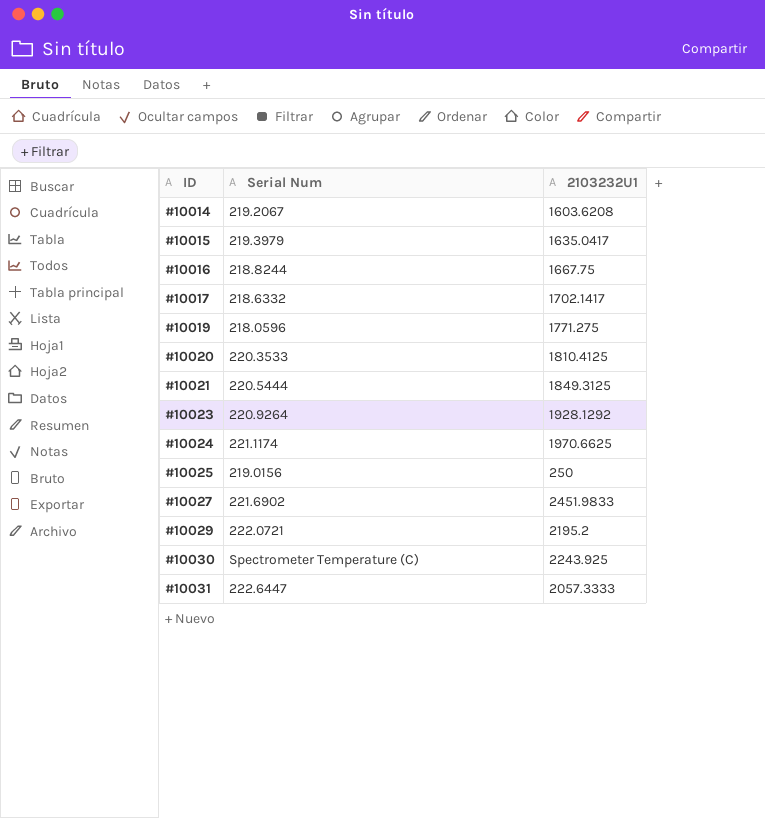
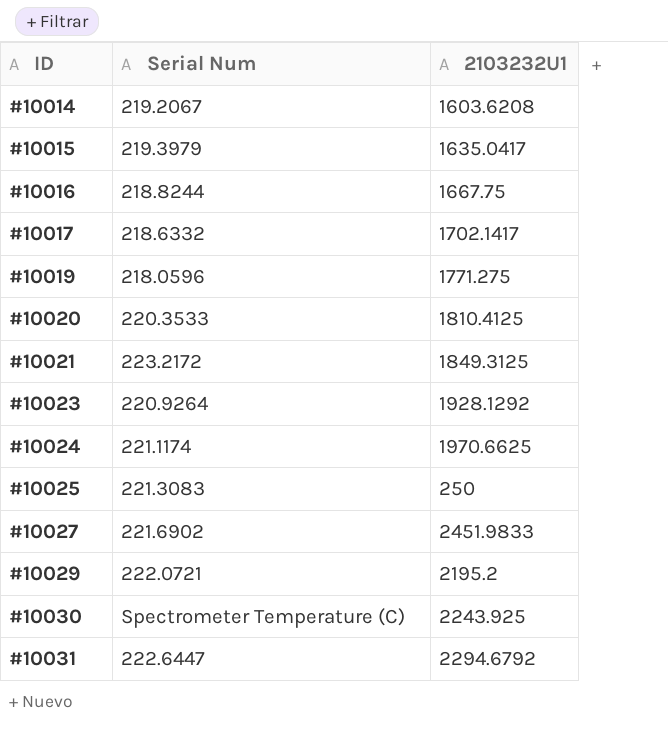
#10021 | Serial Num: 220.5444 -> 223.2172
#10025 | Serial Num: 219.0156 -> 221.3083
#10031 | 2103232U1: 2057.3333 -> 2294.6792

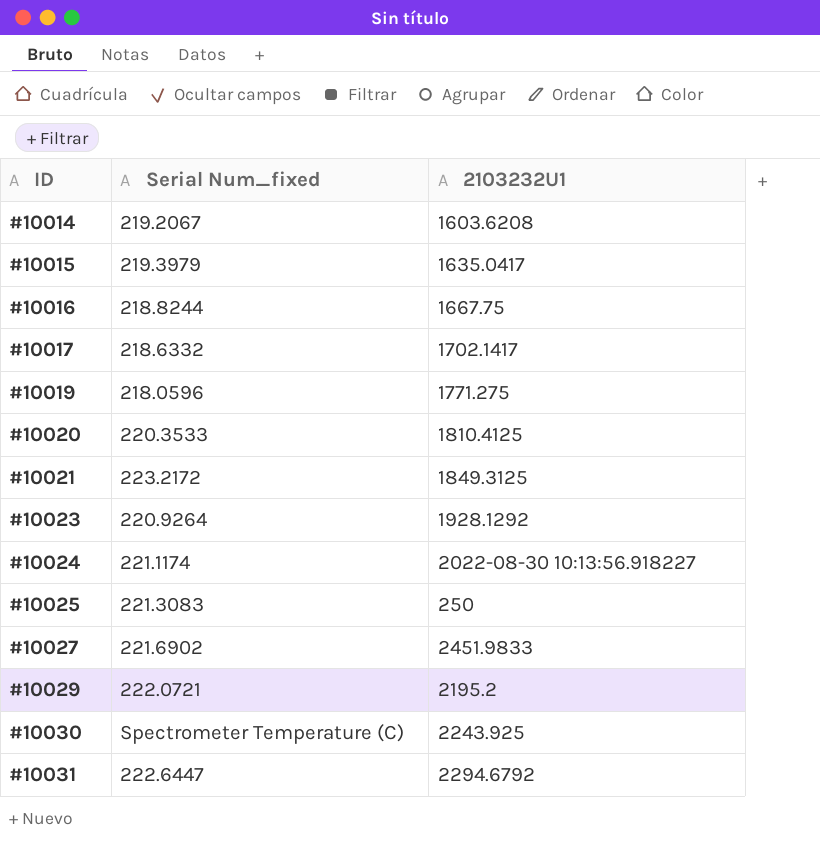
column name: Serial Num -> Serial Num_fixed
#10024 | 2103232U1: 1970.6625 -> 2022-08-30 10:13:56.918227

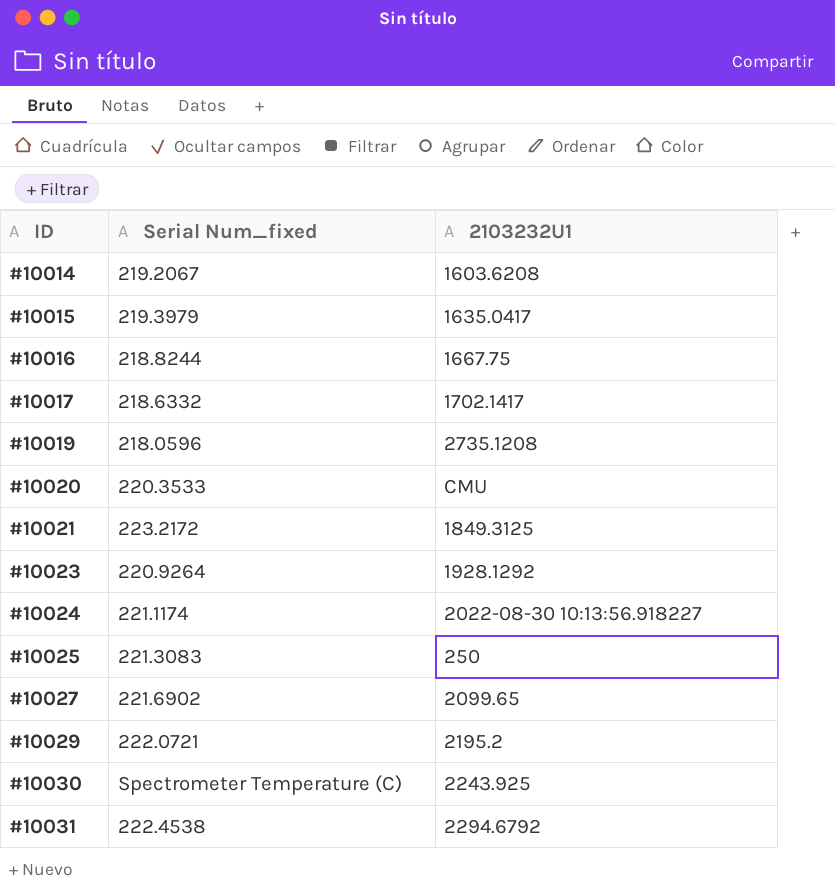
#10019 | 2103232U1: 1771.275 -> 2735.1208
#10020 | 2103232U1: 1810.4125 -> CMU
#10027 | 2103232U1: 2451.9833 -> 2099.65
#10031 | Serial Num_fixed: 222.6447 -> 222.4538

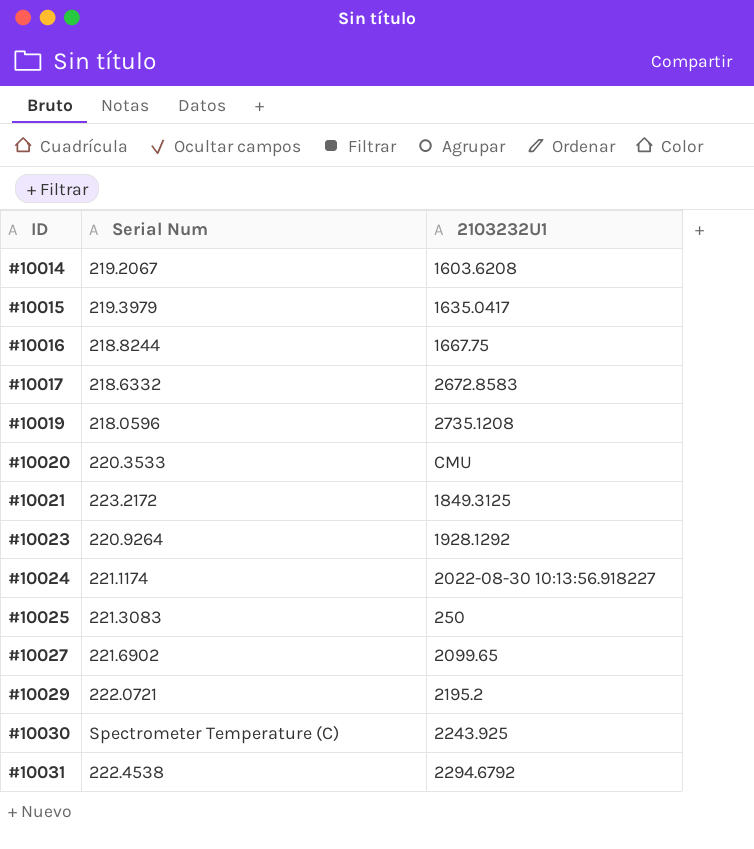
column name: Serial Num_fixed -> Serial Num
#10017 | 2103232U1: 1702.1417 -> 2672.8583

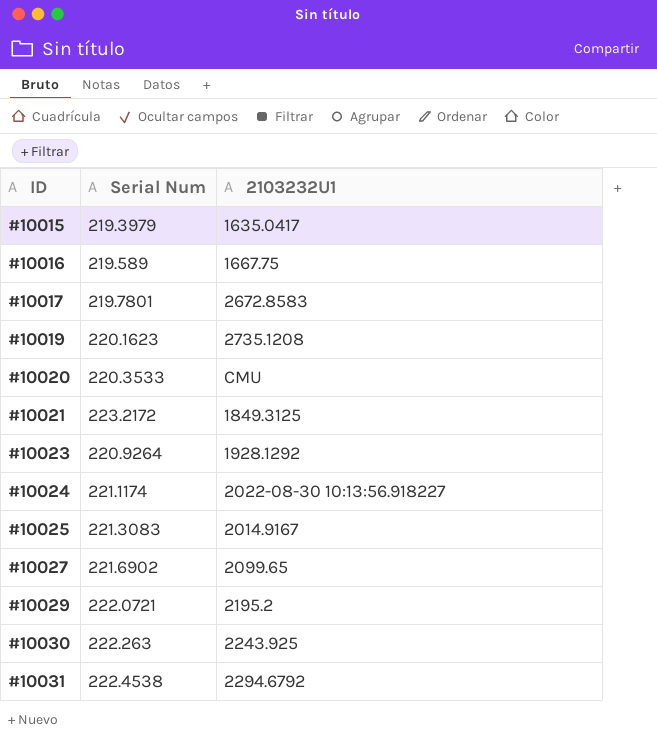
row #10014: 219.2067 | 1603.6208 -> none
#10016 | Serial Num: 218.8244 -> 219.589
#10017 | Serial Num: 218.6332 -> 219.7801
#10019 | Serial Num: 218.0596 -> 220.1623
#10025 | 2103232U1: 250 -> 2014.9167
#10030 | Serial Num: Spectrometer Temperature (C) -> 222.263

